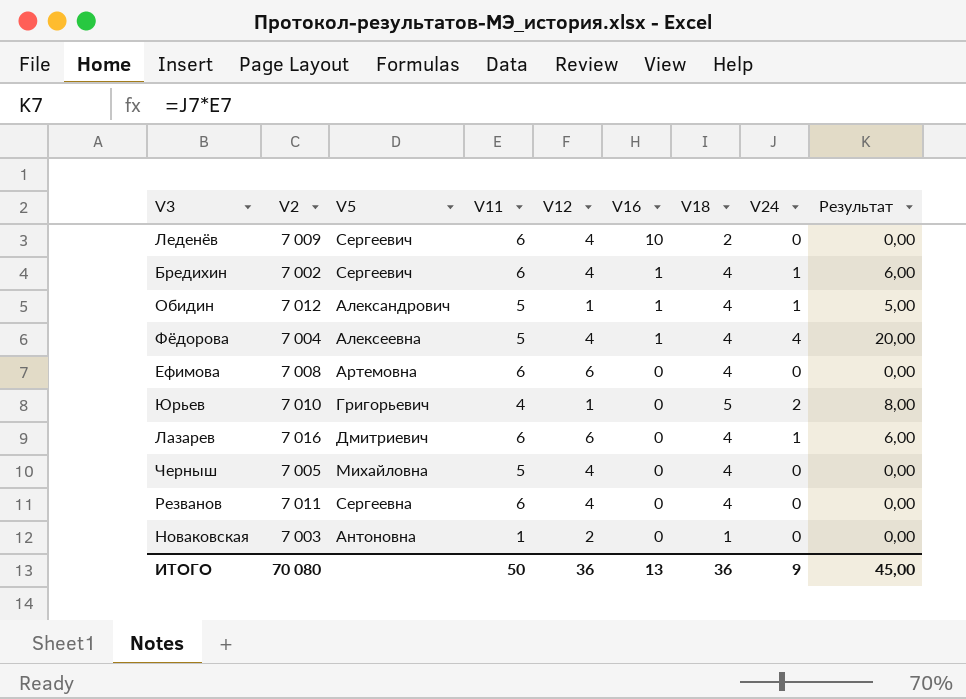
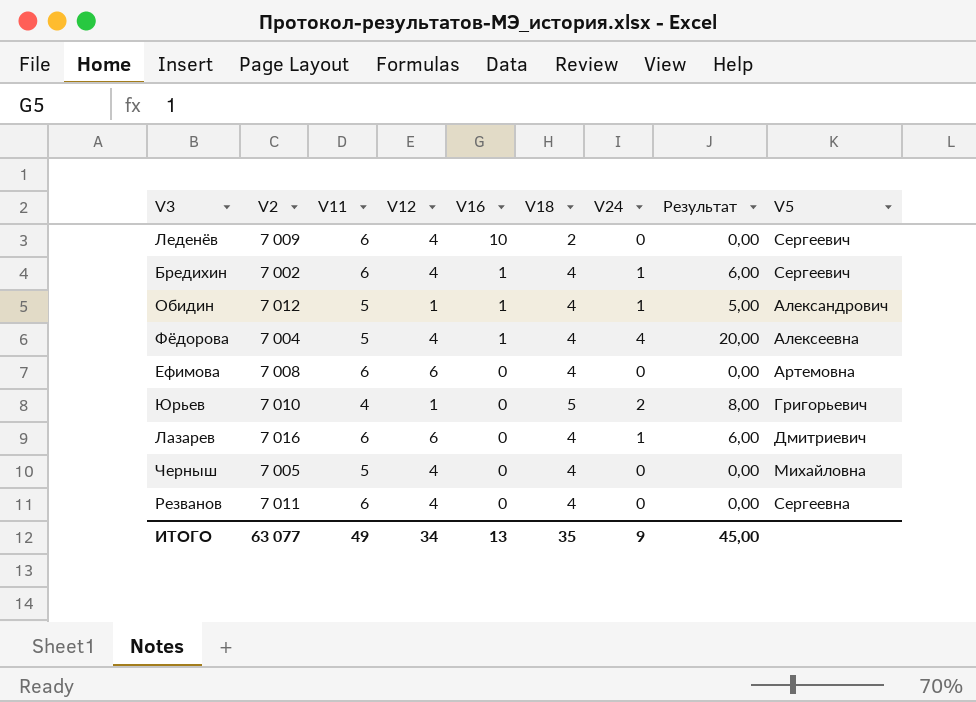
column V5 | position: 3 -> 9
row Новаковская: 7 003 | Антоновна | 1 | 2 | 0 | 1 | 0 | 0,00 -> none
ИТОГО | V2: 70 080 -> 63 077
ИТОГО | V11: 50 -> 49
ИТОГО | V12: 36 -> 34
ИТОГО | V18: 36 -> 35

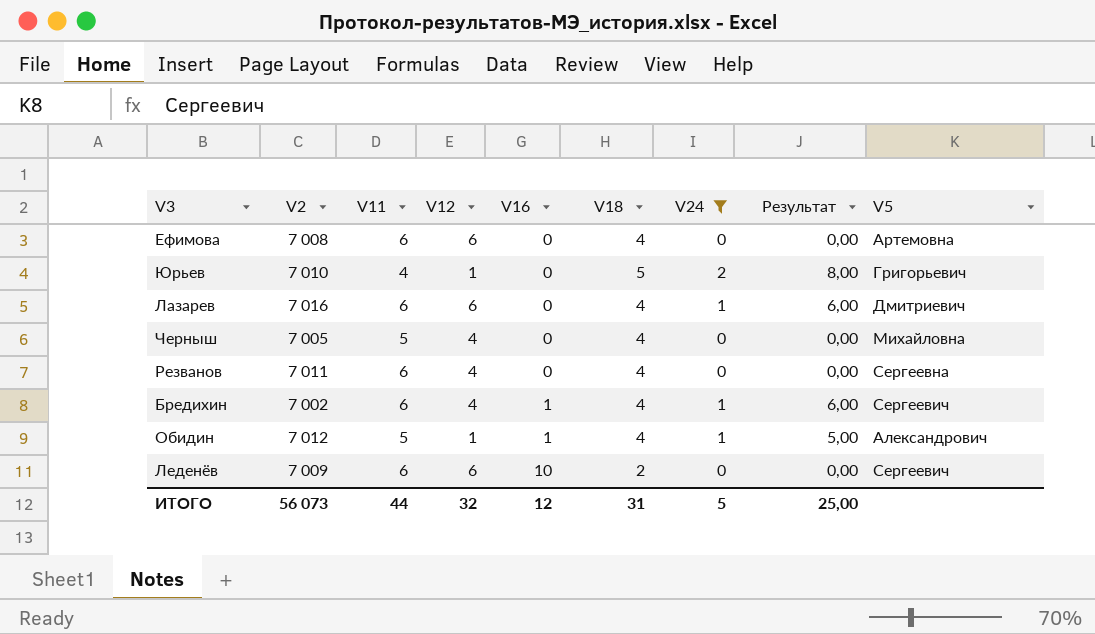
filter: none -> V24 != 4
row order: V16 descending -> V16 ascending
Леденёв | V12: 4 -> 6
ИТОГО | V2: 63 077 -> 56 073
ИТОГО | V11: 49 -> 44
ИТОГО | V12: 34 -> 32
ИТОГО | V16: 13 -> 12
ИТОГО | V18: 35 -> 31
ИТОГО | V24: 9 -> 5
ИТОГО | Результат: 45,00 -> 25,00

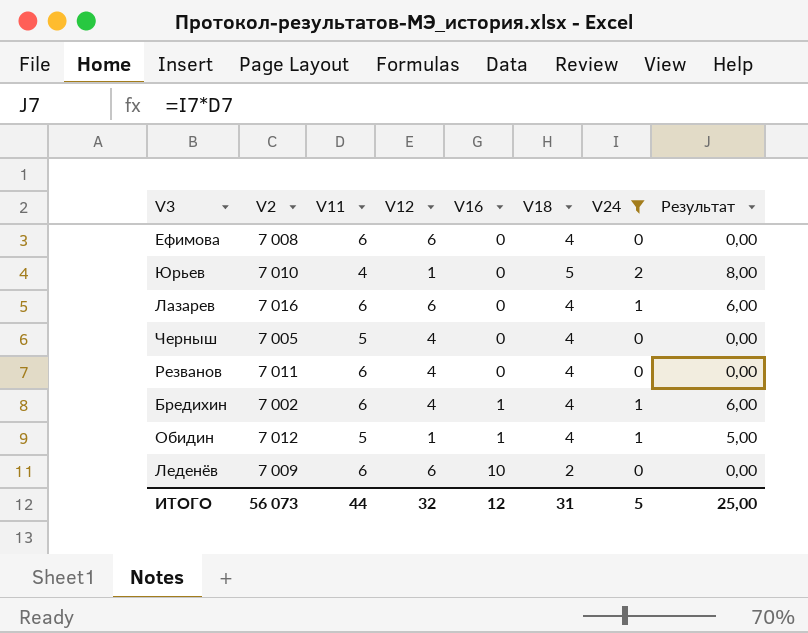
column V5 | position: 9 -> none

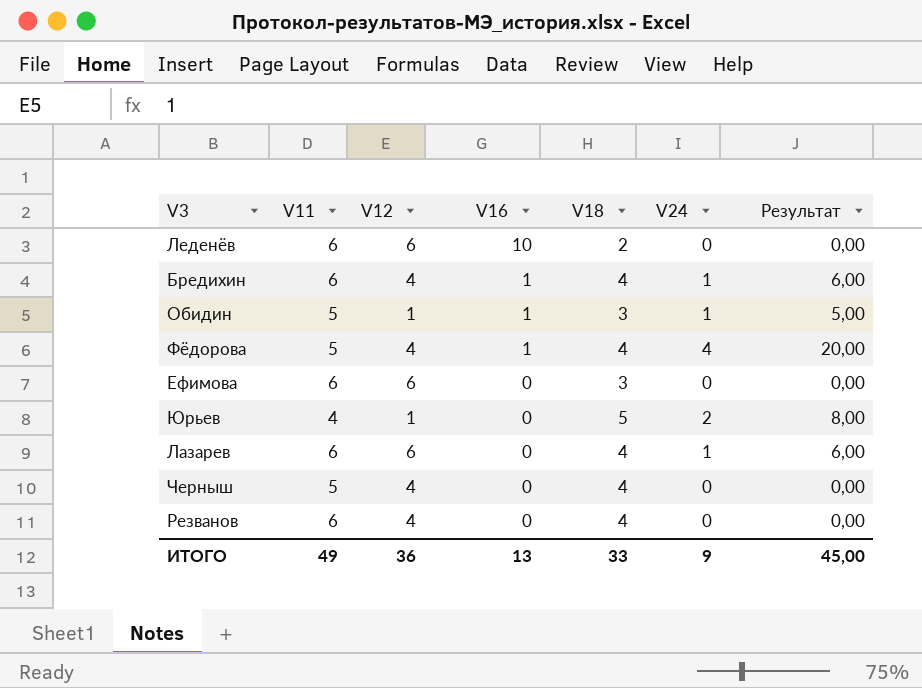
filter: V24 != 4 -> none
row order: V16 ascending -> V16 descending
column V2 | position: 2 -> none
Обидин | V18: 4 -> 3
Ефимова | V18: 4 -> 3
ИТОГО | V11: 44 -> 49
ИТОГО | V12: 32 -> 36
ИТОГО | V16: 12 -> 13
ИТОГО | V18: 31 -> 33
ИТОГО | V24: 5 -> 9
ИТОГО | Результат: 25,00 -> 45,00

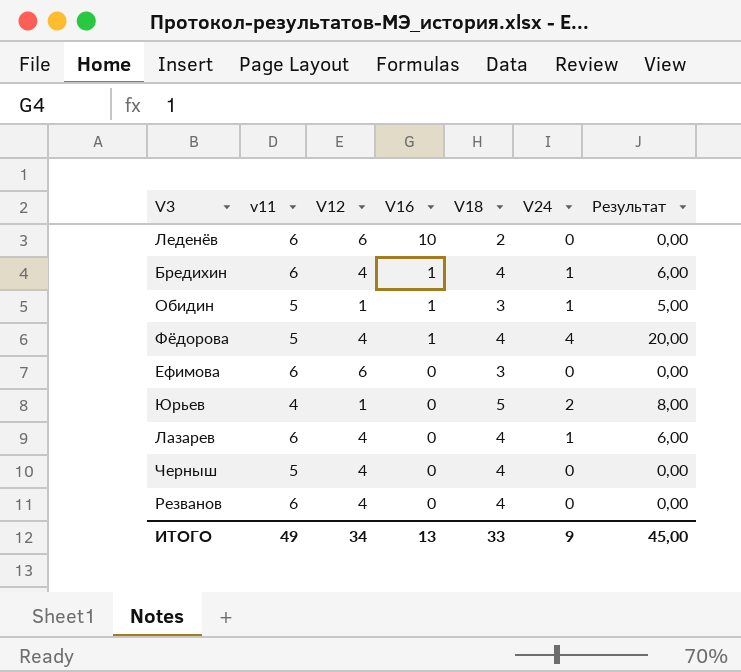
column name: V11 -> v11
Лазарев | V12: 6 -> 4
ИТОГО | V12: 36 -> 34

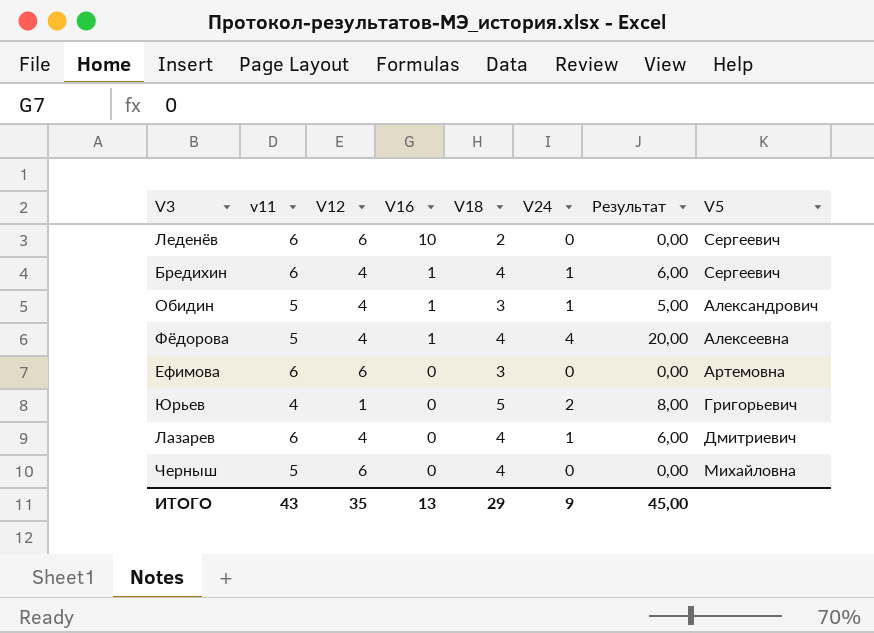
column V5 | position: none -> 8
row Резванов: 6 | 4 | 0 | 4 | 0 | 0,00 -> none
Обидин | V12: 1 -> 4
Черныш | V12: 4 -> 6
ИТОГО | v11: 49 -> 43
ИТОГО | V12: 34 -> 35
ИТОГО | V18: 33 -> 29

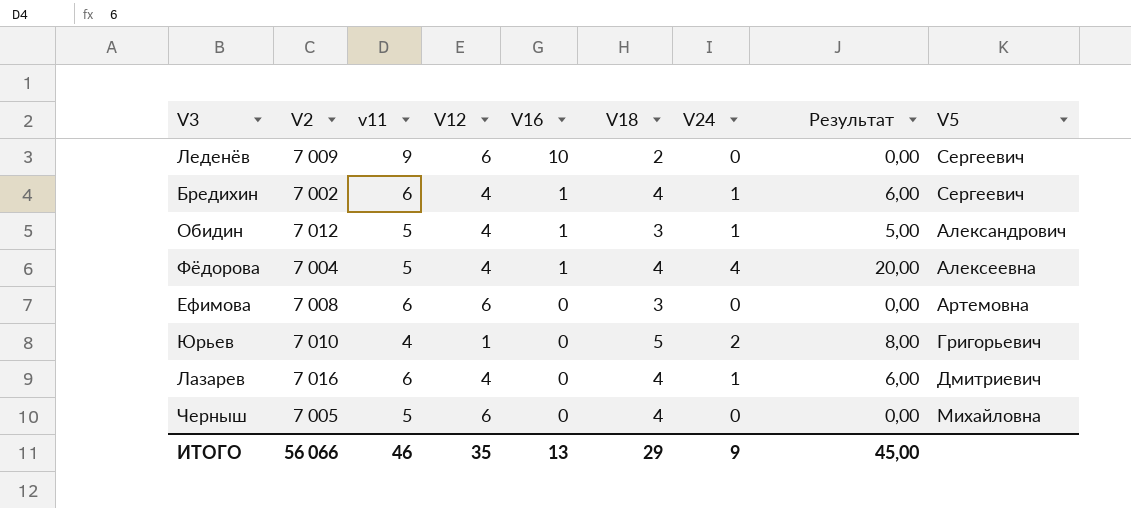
column V2 | position: none -> 2
Леденёв | v11: 6 -> 9
ИТОГО | v11: 43 -> 46

